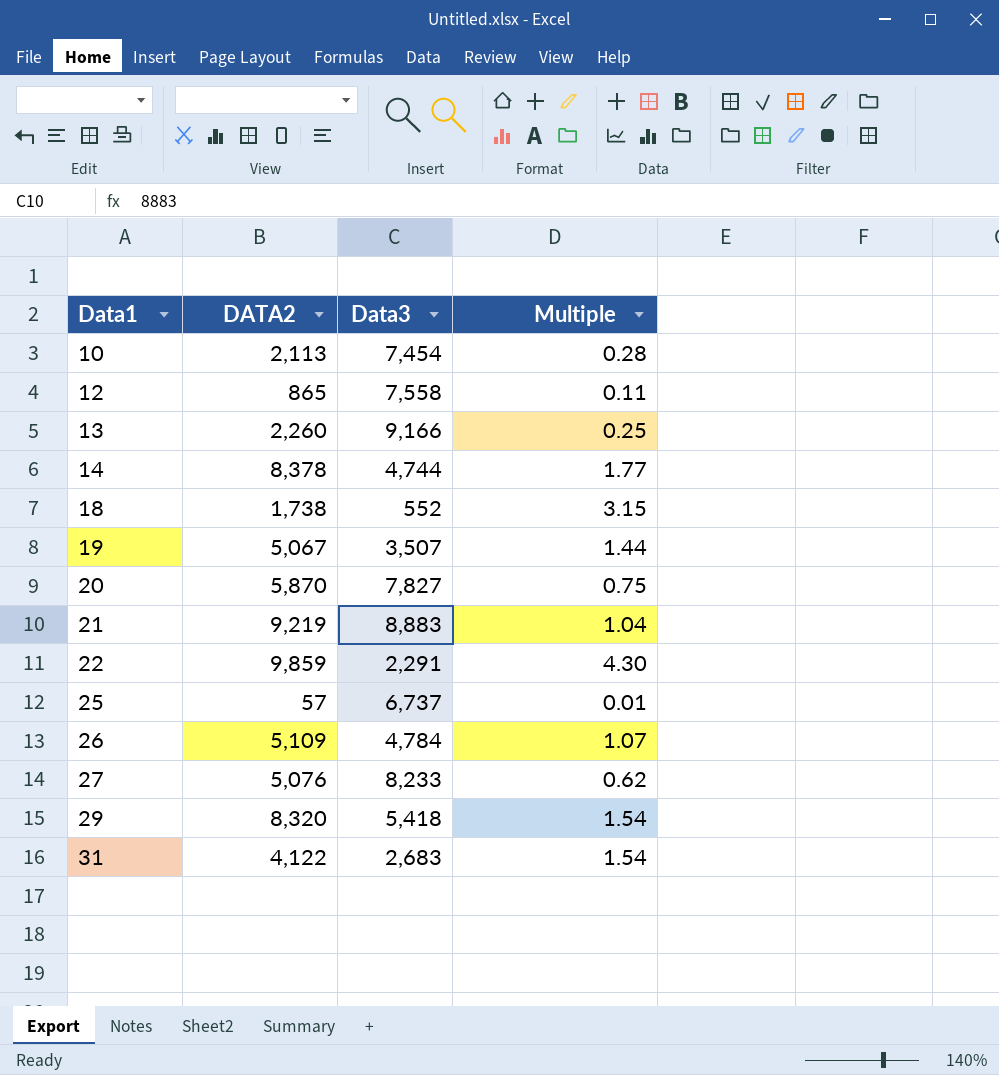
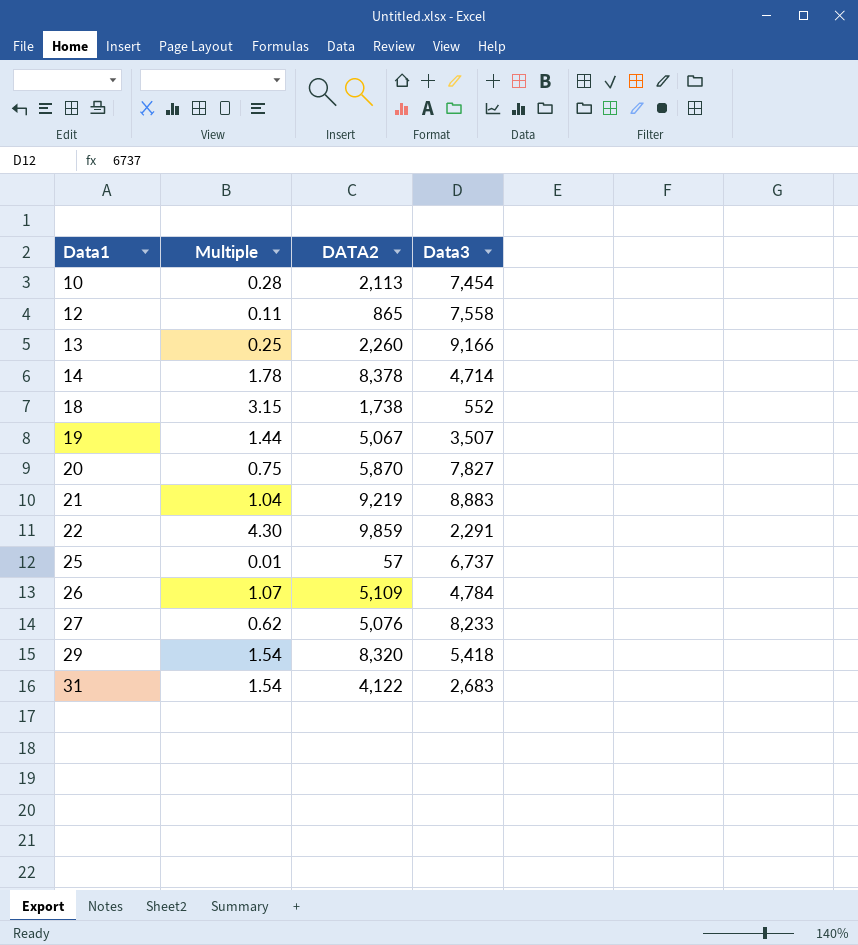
column Multiple | position: 4 -> 2
14 | Multiple: 1.77 -> 1.78
14 | Data3: 4,744 -> 4,714

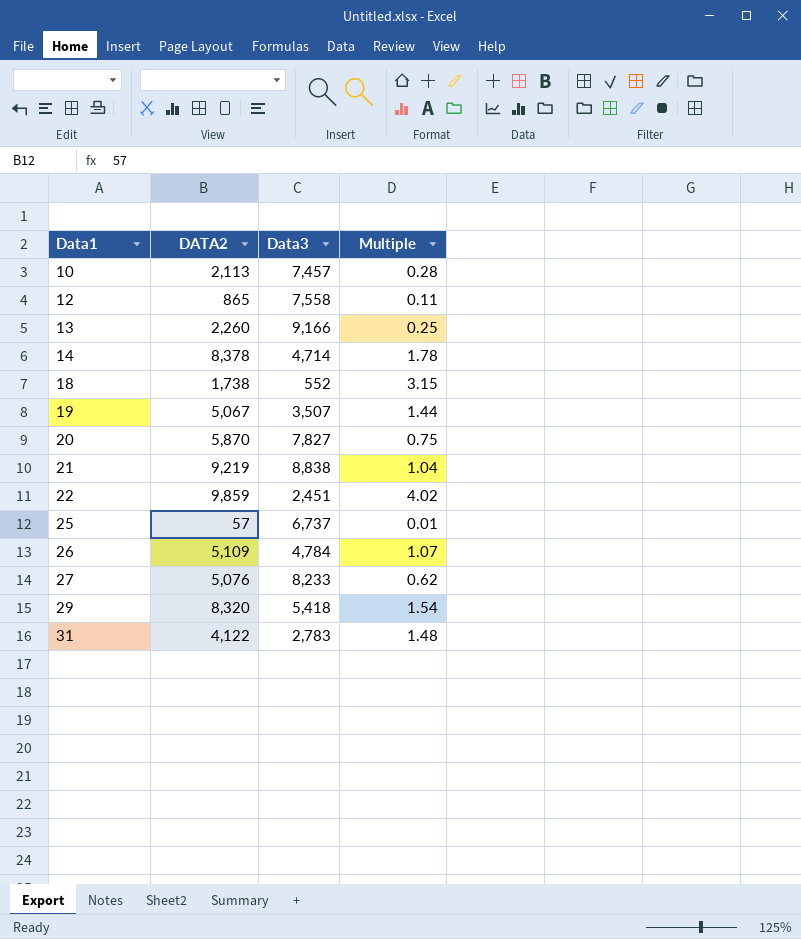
column Multiple | position: 2 -> 4
10 | Data3: 7,454 -> 7,457
21 | Data3: 8,883 -> 8,838
22 | Data3: 2,291 -> 2,451
22 | Multiple: 4.30 -> 4.02
31 | Data3: 2,683 -> 2,783
31 | Multiple: 1.54 -> 1.48

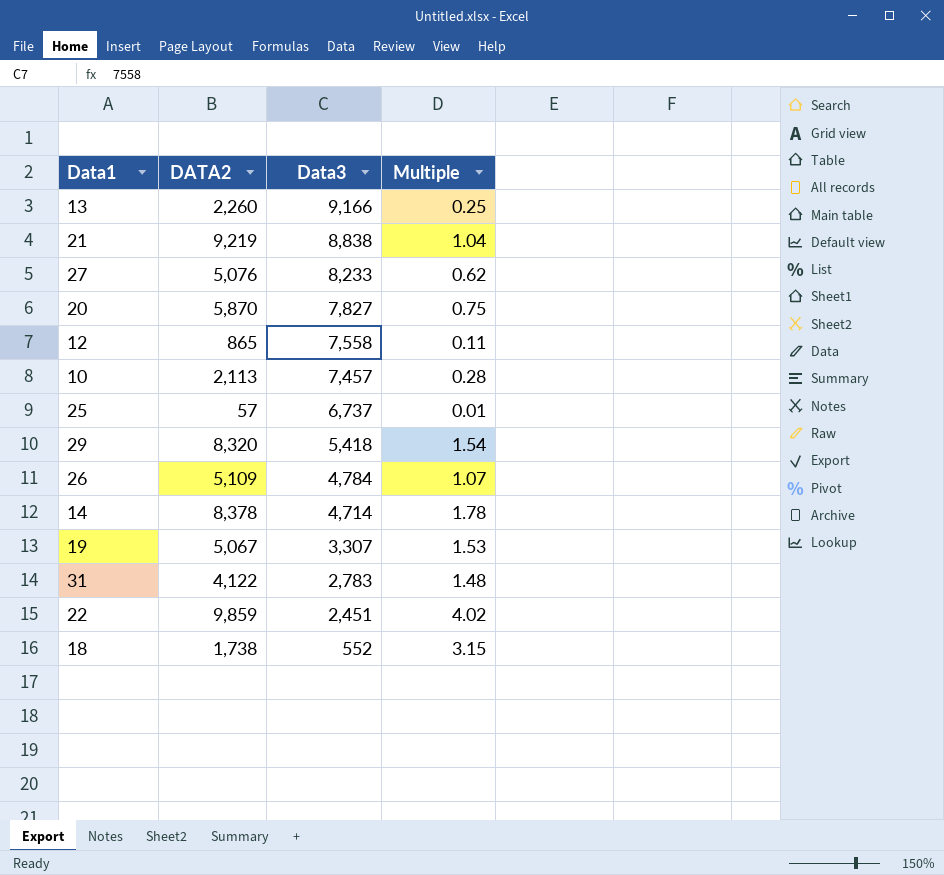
row order: Data1 ascending -> Data3 descending
19 | Data3: 3,507 -> 3,307
19 | Multiple: 1.44 -> 1.53

